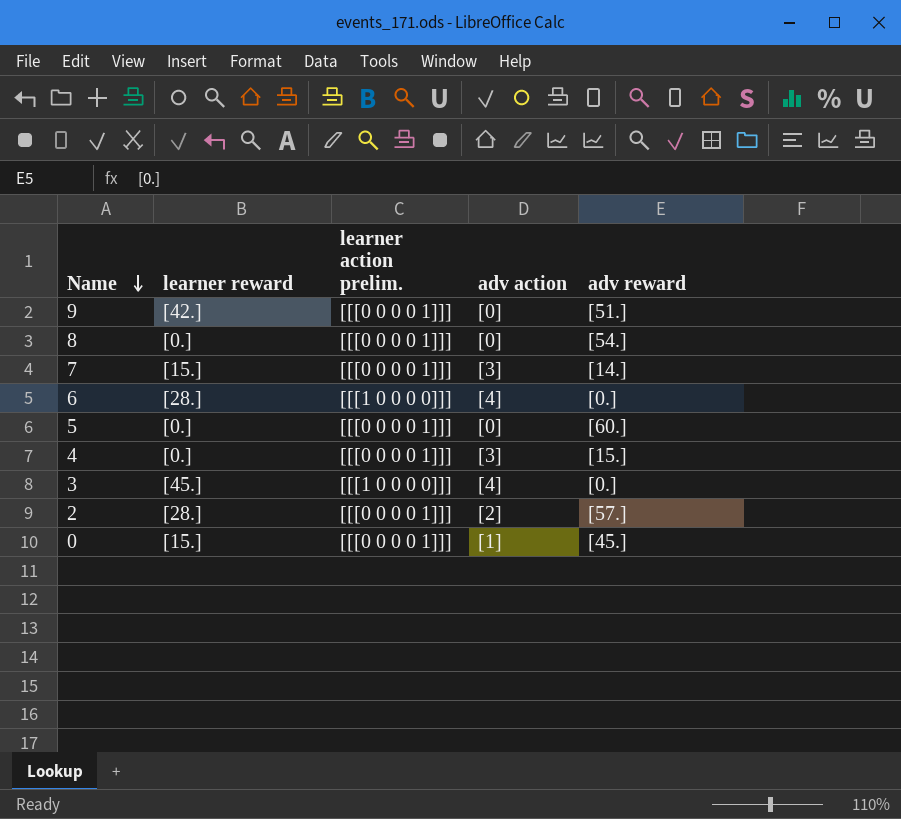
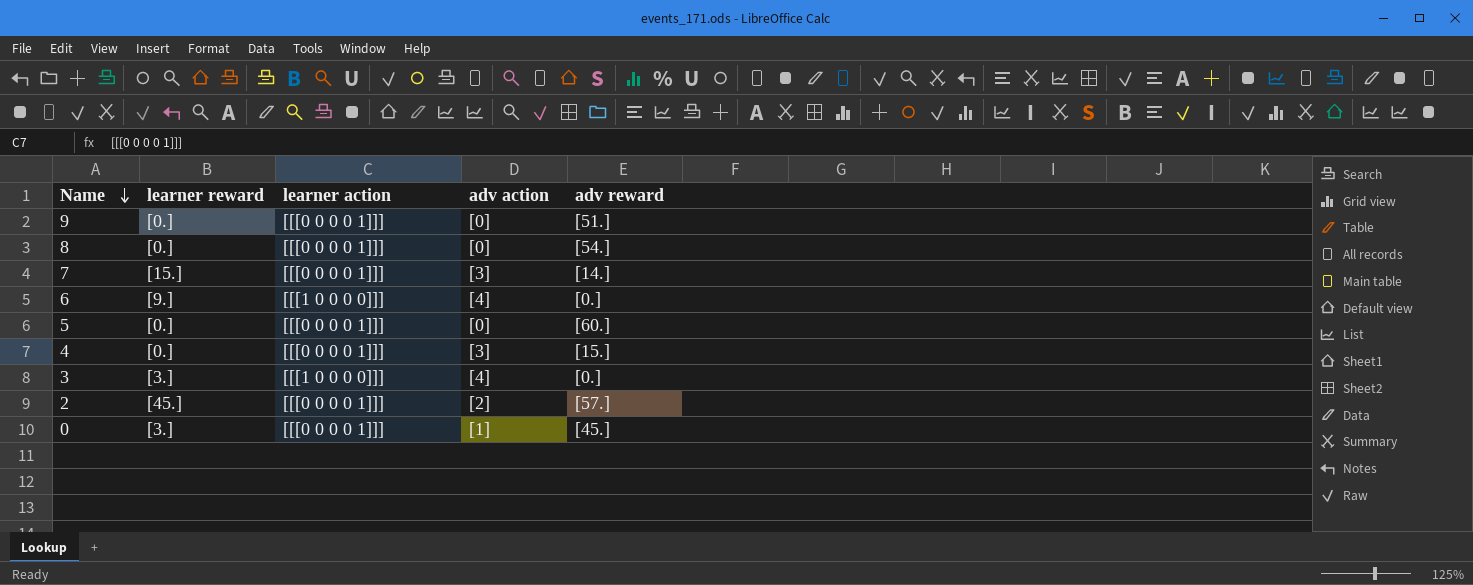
column name: learner action prelim. -> learner action
9 | learner reward: [42.] -> [0.]
6 | learner reward: [28.] -> [9.]
3 | learner reward: [45.] -> [3.]
2 | learner reward: [28.] -> [45.]
0 | learner reward: [15.] -> [3.]

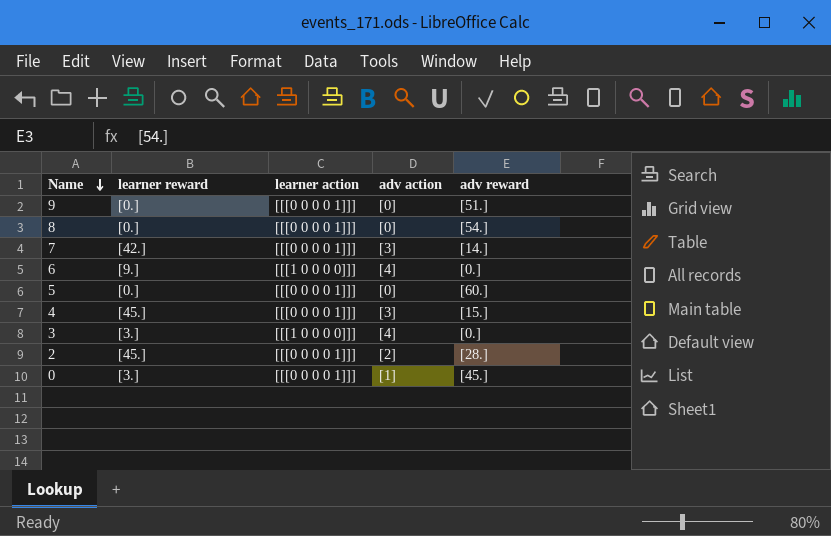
7 | learner reward: [15.] -> [42.]
4 | learner reward: [0.] -> [45.]
2 | adv reward: [57.] -> [28.]

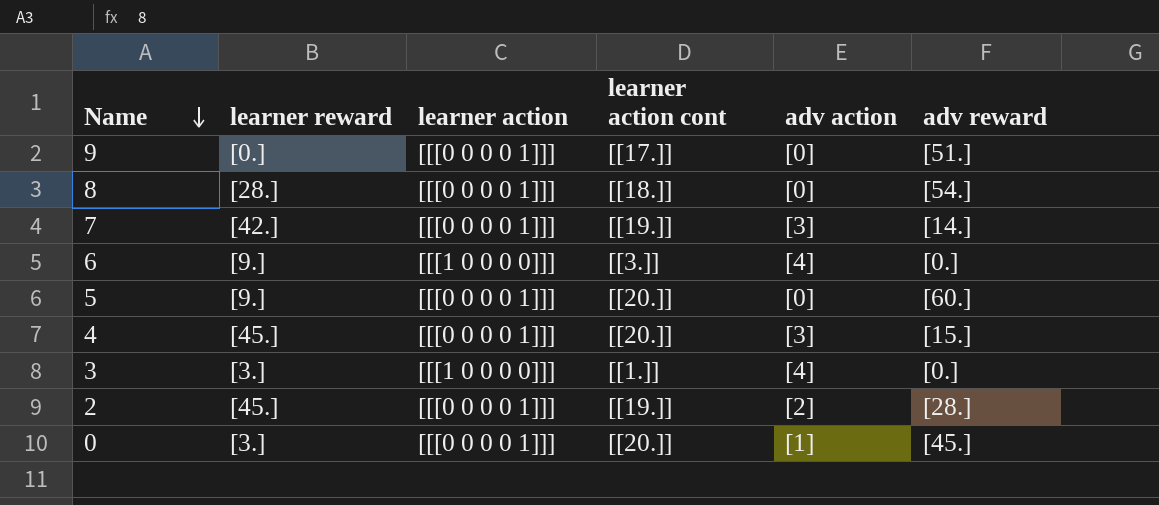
column learner action cont | position: none -> 4
8 | learner reward: [0.] -> [28.]
5 | learner reward: [0.] -> [9.]

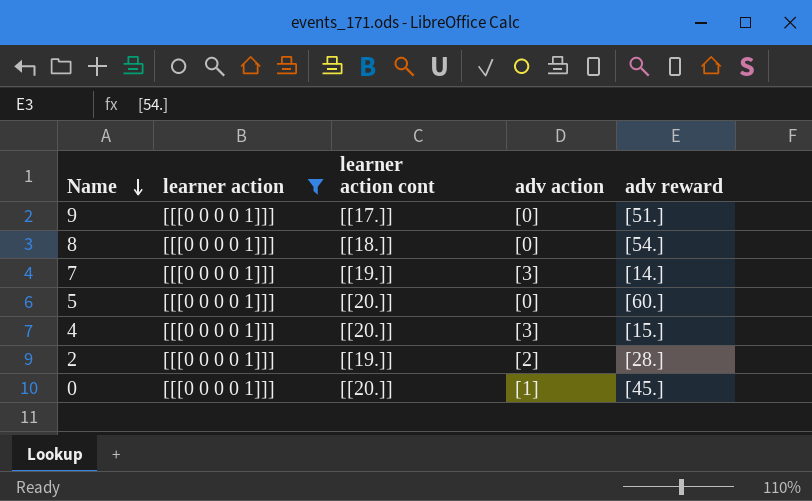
filter: none -> learner action = [[[0 0 0 0 1]]]
column learner reward | position: 2 -> none

